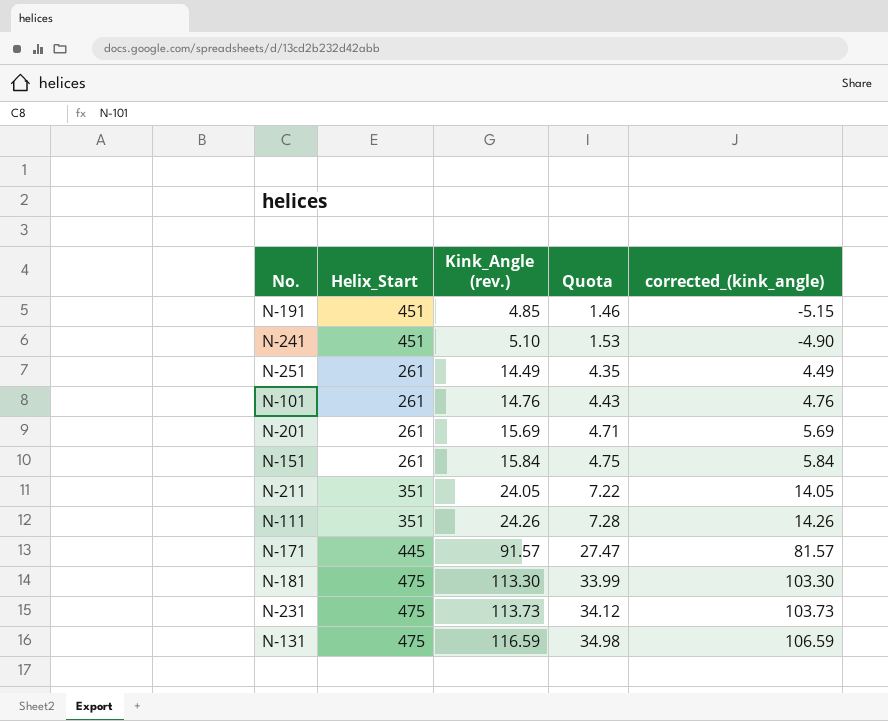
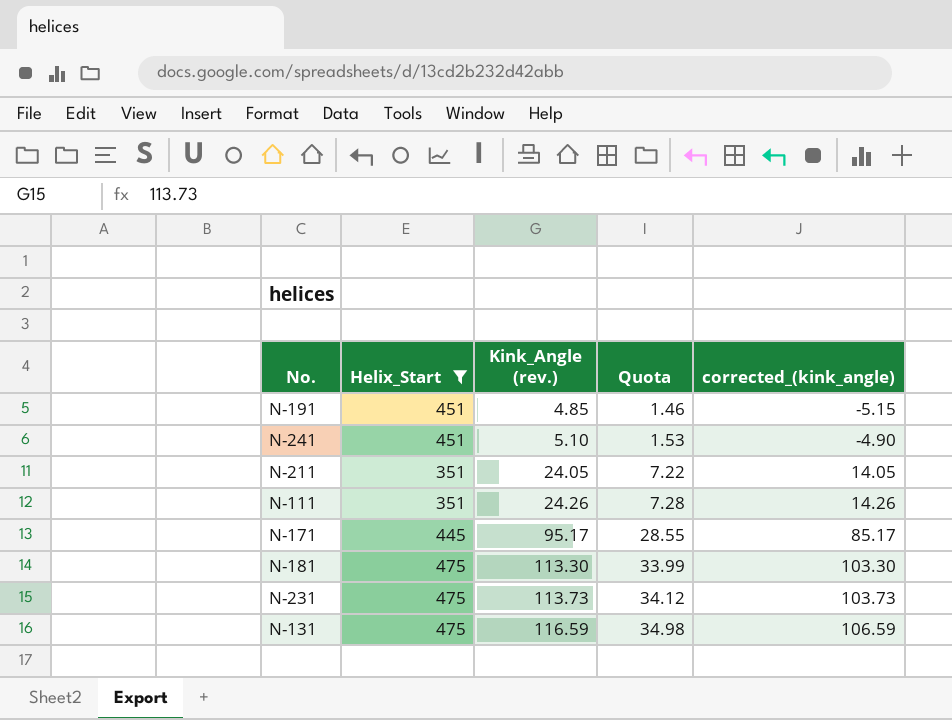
filter: none -> Helix_Start != 261
N-171 | Kink_Angle (rev.): 91.57 -> 95.17
N-171 | Quota: 27.47 -> 28.55
N-171 | corrected_(kink_angle): 81.57 -> 85.17

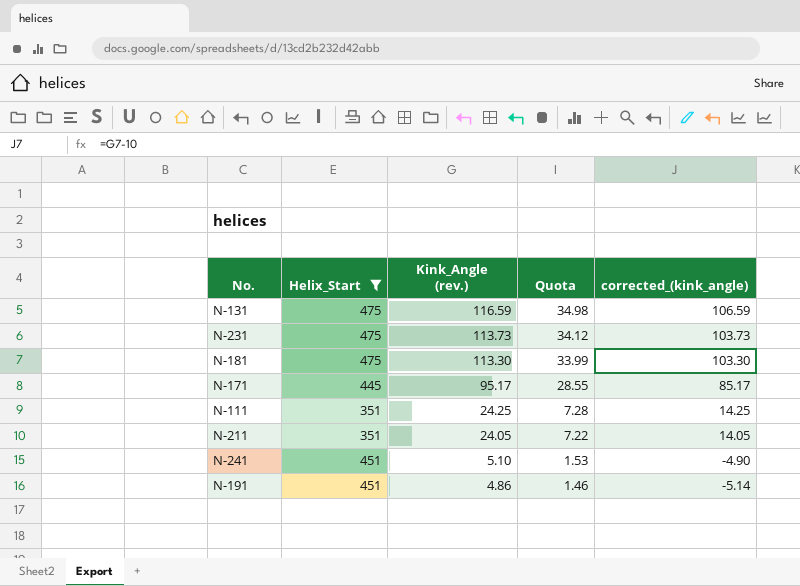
row order: Kink_Angle (rev.) ascending -> Kink_Angle (rev.) descending
N-111 | Kink_Angle (rev.): 24.26 -> 24.25
N-111 | corrected_(kink_angle): 14.26 -> 14.25
N-191 | Kink_Angle (rev.): 4.85 -> 4.86
N-191 | corrected_(kink_angle): -5.15 -> -5.14

